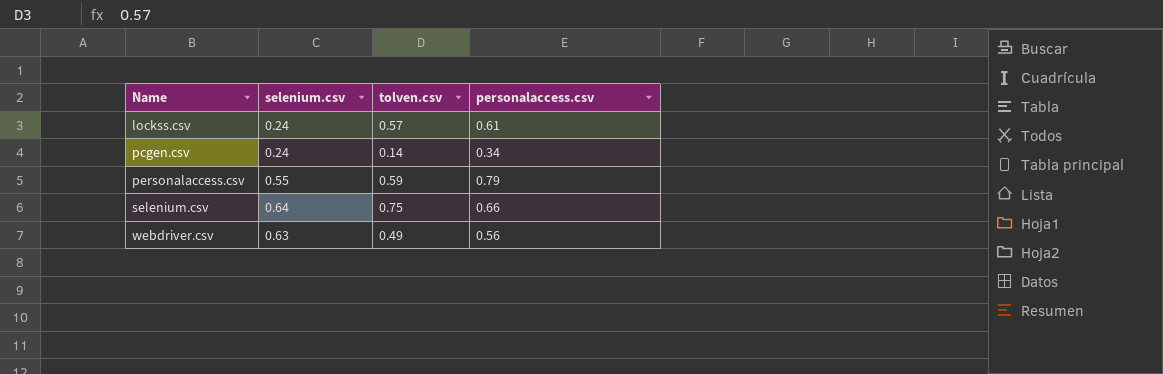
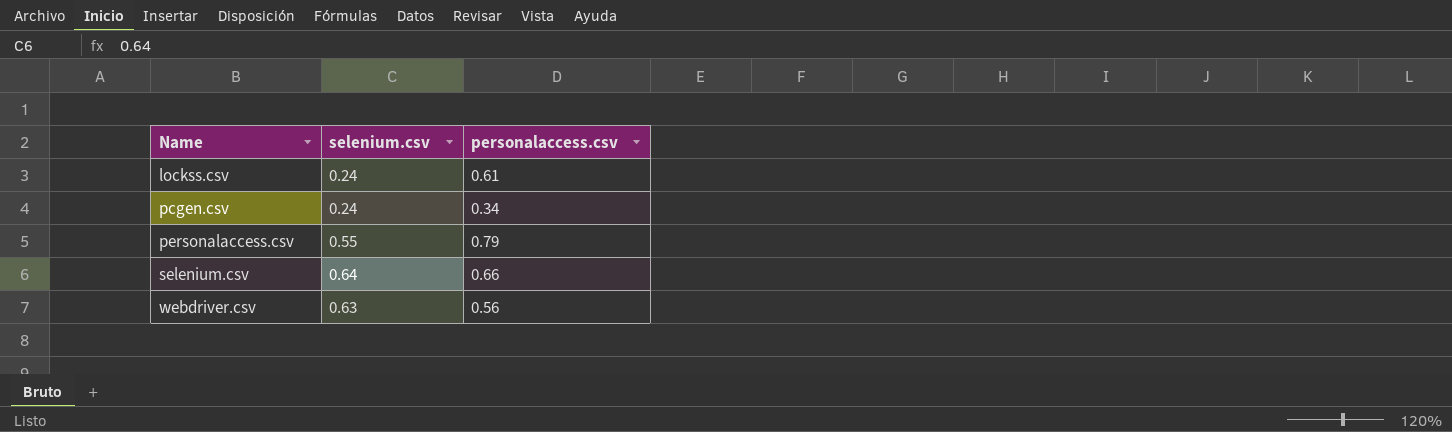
column tolven.csv | position: 3 -> none

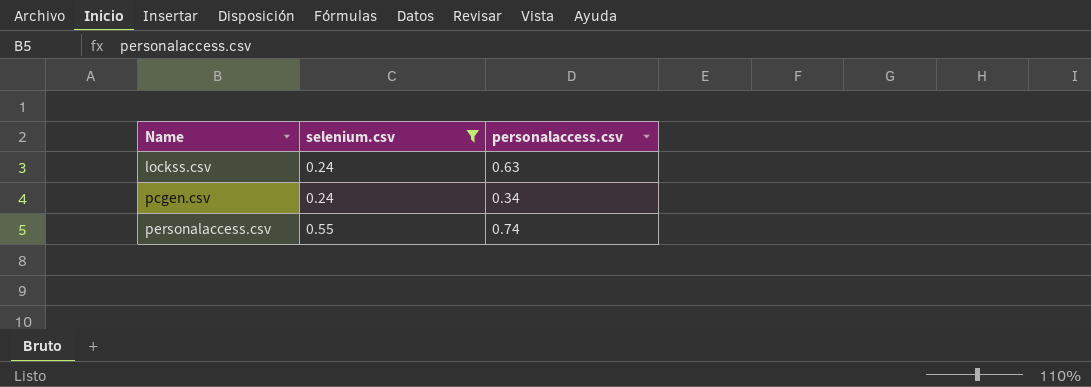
filter: none -> selenium.csv <= 0.55
lockss.csv | personalaccess.csv: 0.61 -> 0.63
personalaccess.csv | personalaccess.csv: 0.79 -> 0.74

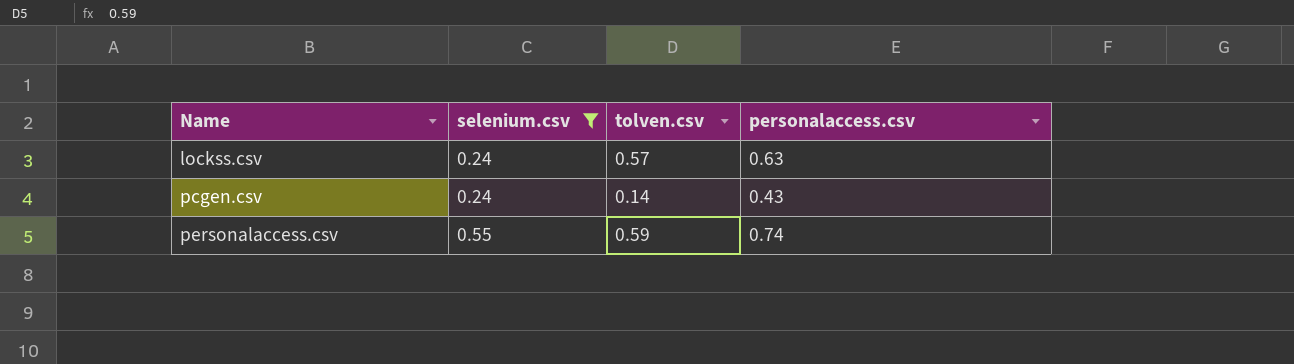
column tolven.csv | position: none -> 3
pcgen.csv | personalaccess.csv: 0.34 -> 0.43

